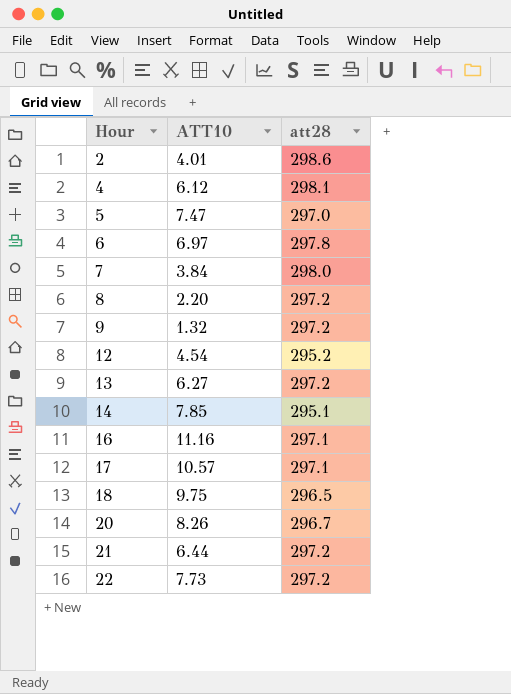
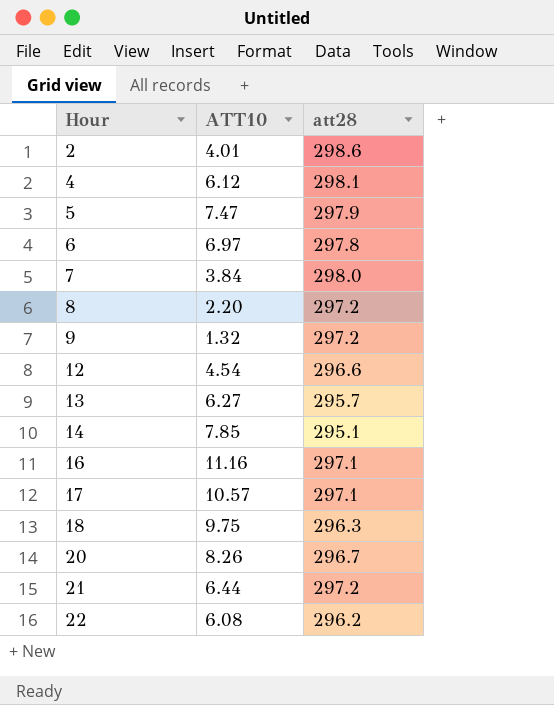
5 | att28: 297.0 -> 297.9
12 | att28: 295.2 -> 296.6
13 | att28: 297.2 -> 295.7
18 | att28: 296.5 -> 296.3
22 | ATT10: 7.73 -> 6.08
22 | att28: 297.2 -> 296.2

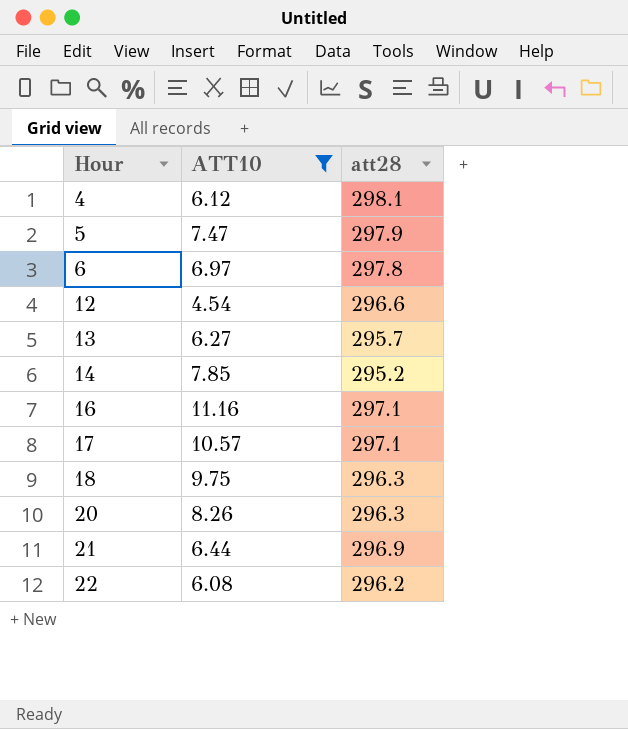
filter: none -> ATT10 >= 4.54
14 | att28: 295.1 -> 295.2
20 | att28: 296.7 -> 296.3
21 | att28: 297.2 -> 296.9

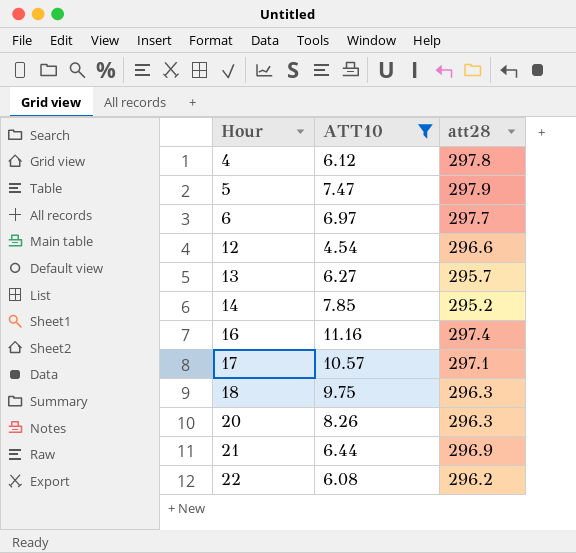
4 | att28: 298.1 -> 297.8
6 | att28: 297.8 -> 297.7
16 | att28: 297.1 -> 297.4

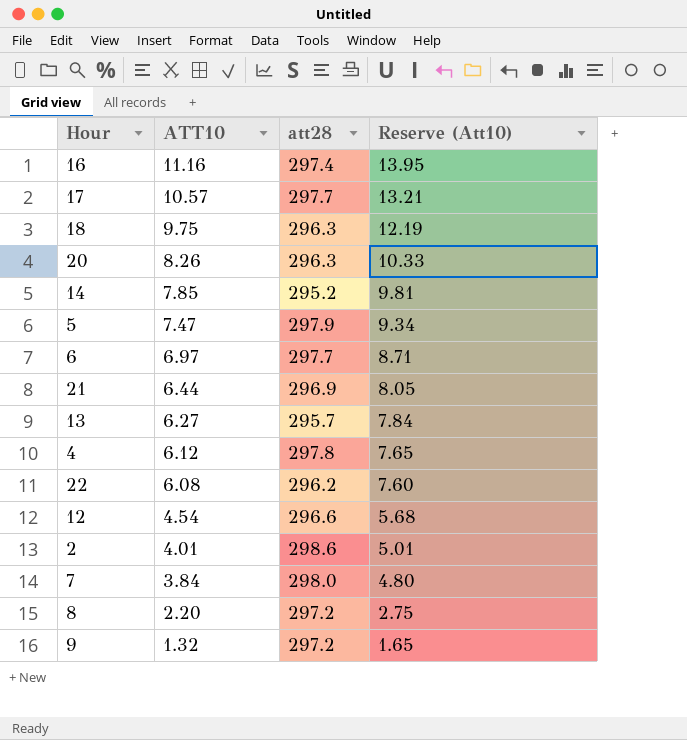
filter: ATT10 >= 4.54 -> none
row order: Hour ascending -> ATT10 descending
column Reserve (Att10) | formula: none -> [ATT10] * 1.25
17 | att28: 297.1 -> 297.7

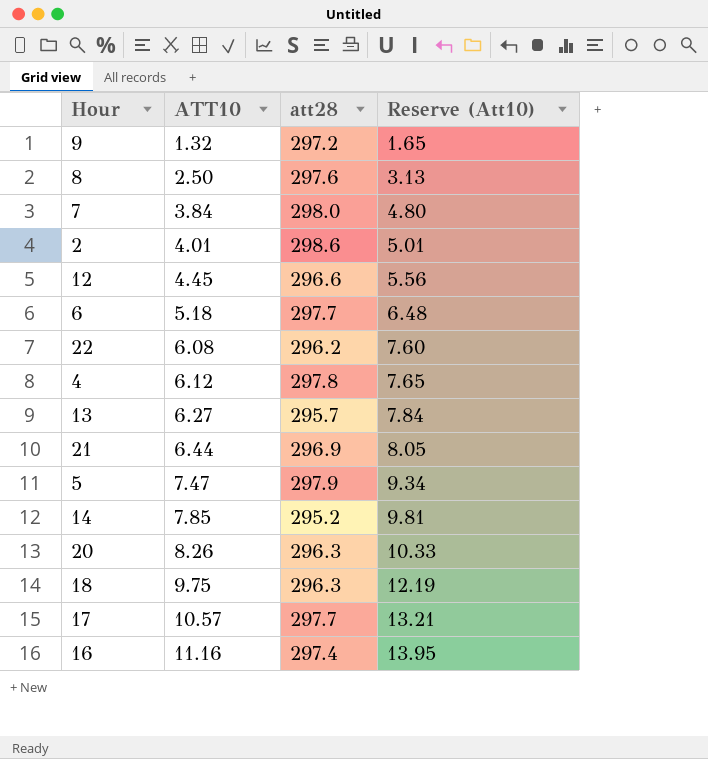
row order: ATT10 descending -> ATT10 ascending
8 | ATT10: 2.20 -> 2.50
8 | att28: 297.2 -> 297.6
8 | Reserve (Att10): 2.75 -> 3.13
12 | ATT10: 4.54 -> 4.45
12 | Reserve (Att10): 5.68 -> 5.56
6 | ATT10: 6.97 -> 5.18
6 | Reserve (Att10): 8.71 -> 6.48

